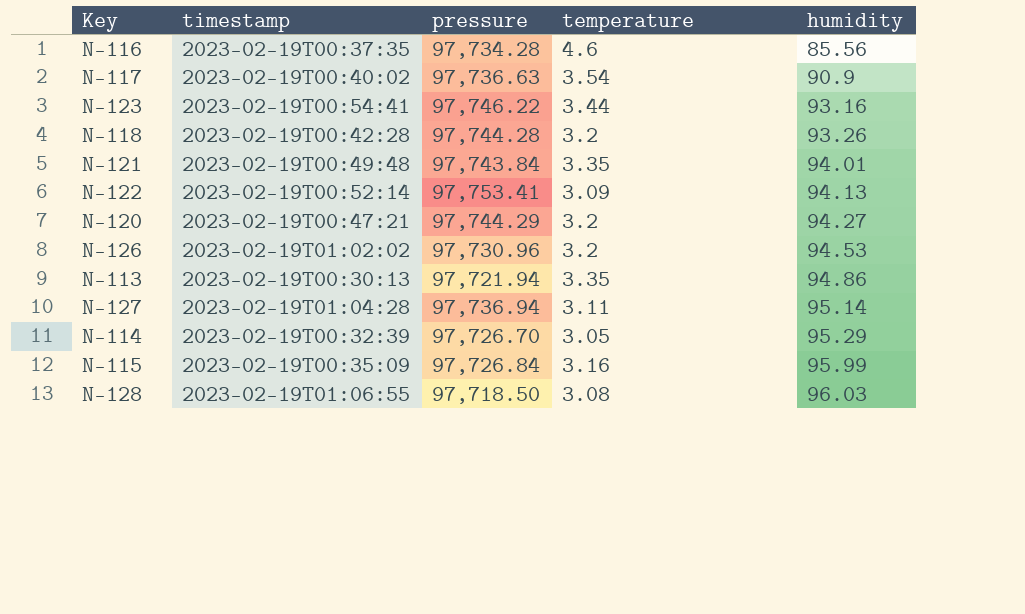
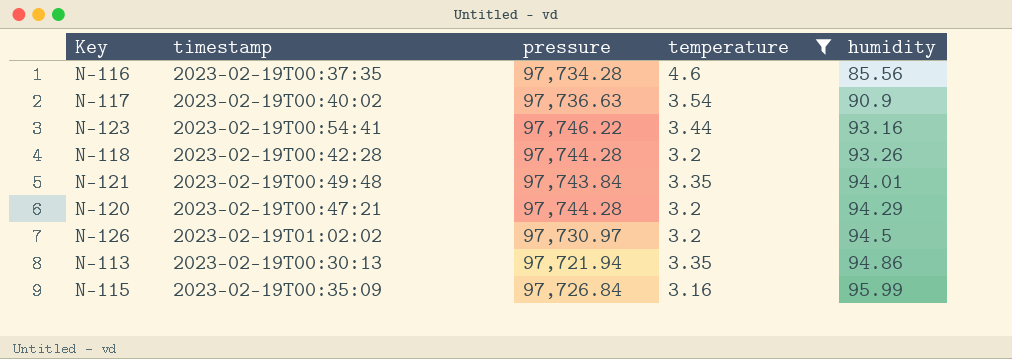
filter: none -> temperature >= 3.16
N-120 | pressure: 97,744.29 -> 97,744.28
N-120 | humidity: 94.27 -> 94.29
N-126 | pressure: 97,730.96 -> 97,730.97
N-126 | humidity: 94.53 -> 94.5

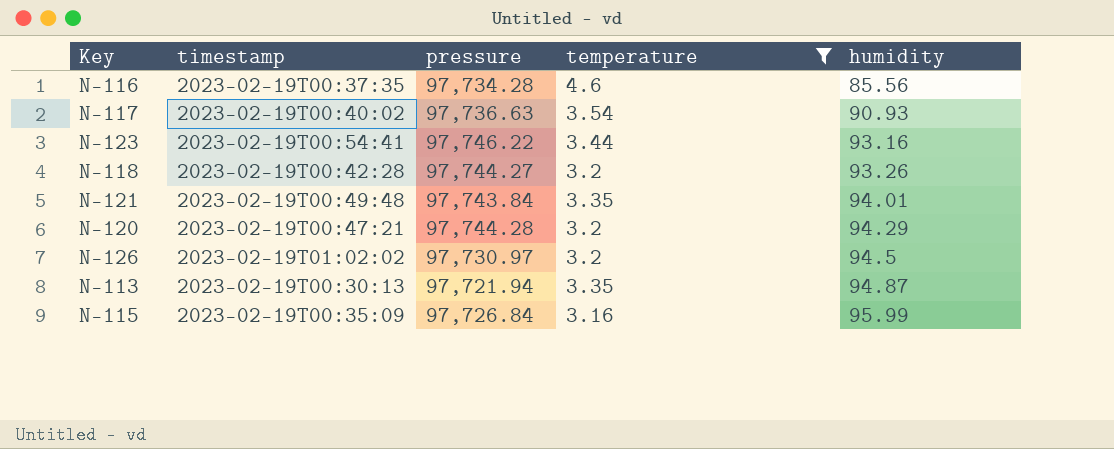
N-117 | humidity: 90.9 -> 90.93
N-118 | pressure: 97,744.28 -> 97,744.27
N-113 | humidity: 94.86 -> 94.87

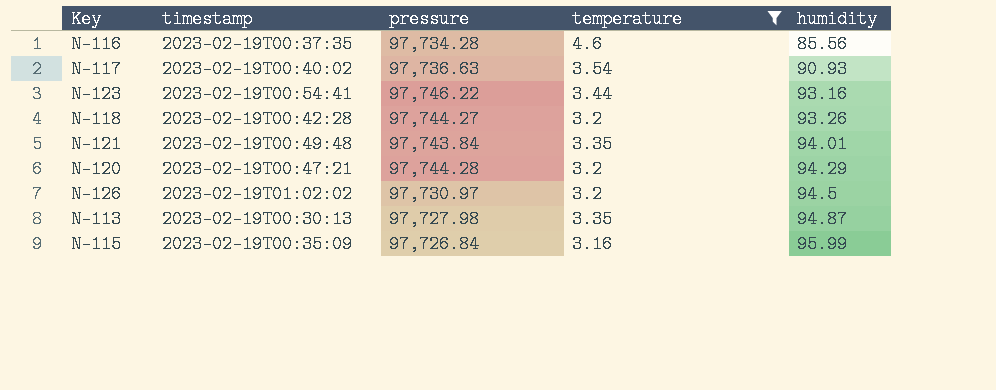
N-113 | pressure: 97,721.94 -> 97,727.98

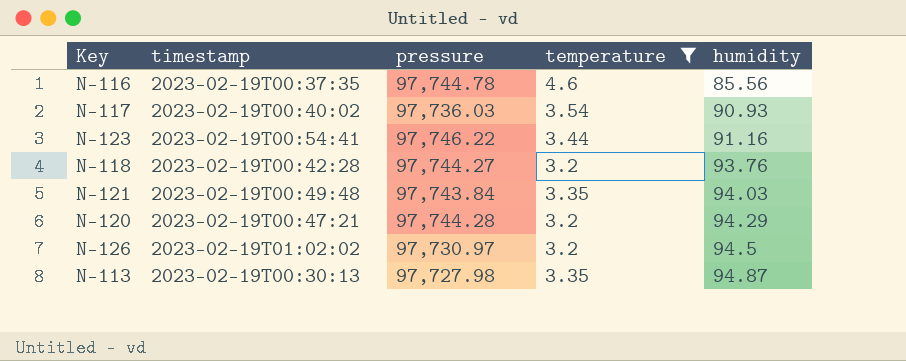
row N-115: 2023-02-19T00:35:09 | 97,726.84 | 3.16 | 95.99 -> none
N-116 | pressure: 97,734.28 -> 97,744.78
N-117 | pressure: 97,736.63 -> 97,736.03
N-123 | humidity: 93.16 -> 91.16
N-118 | humidity: 93.26 -> 93.76
N-121 | humidity: 94.01 -> 94.03

